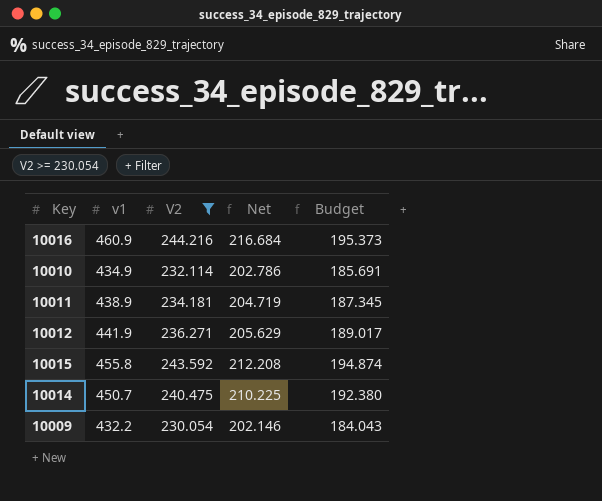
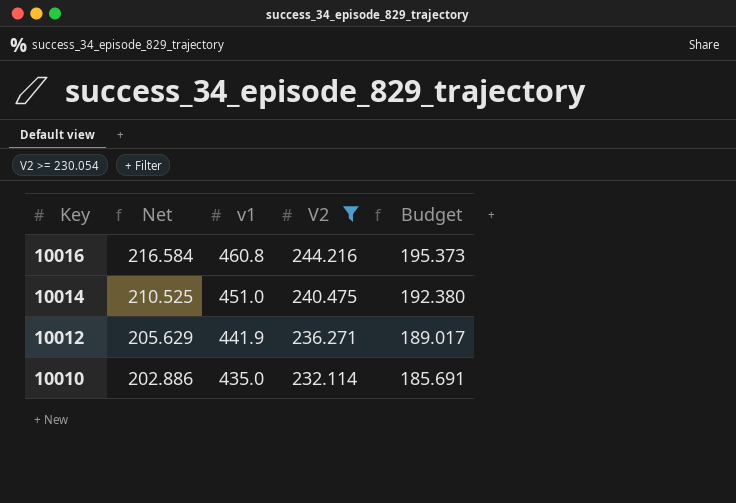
row order: none -> Key descending
column Net | position: 4 -> 2
row 10011: 438.9 | 234.181 | 204.719 | 187.345 -> none
row 10015: 455.8 | 243.592 | 212.208 | 194.874 -> none
row 10009: 432.2 | 230.054 | 202.146 | 184.043 -> none
10016 | Net: 216.684 -> 216.584
10016 | v1: 460.9 -> 460.8
10014 | Net: 210.225 -> 210.525
10014 | v1: 450.7 -> 451.0
10010 | Net: 202.786 -> 202.886
10010 | v1: 434.9 -> 435.0

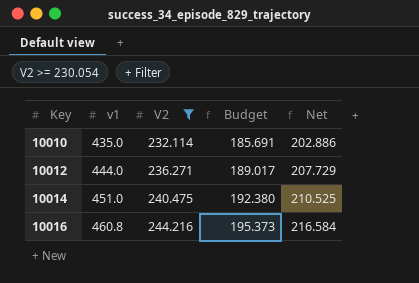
row order: Key descending -> Key ascending
column Net | position: 2 -> 5
10012 | v1: 441.9 -> 444.0
10012 | Net: 205.629 -> 207.729

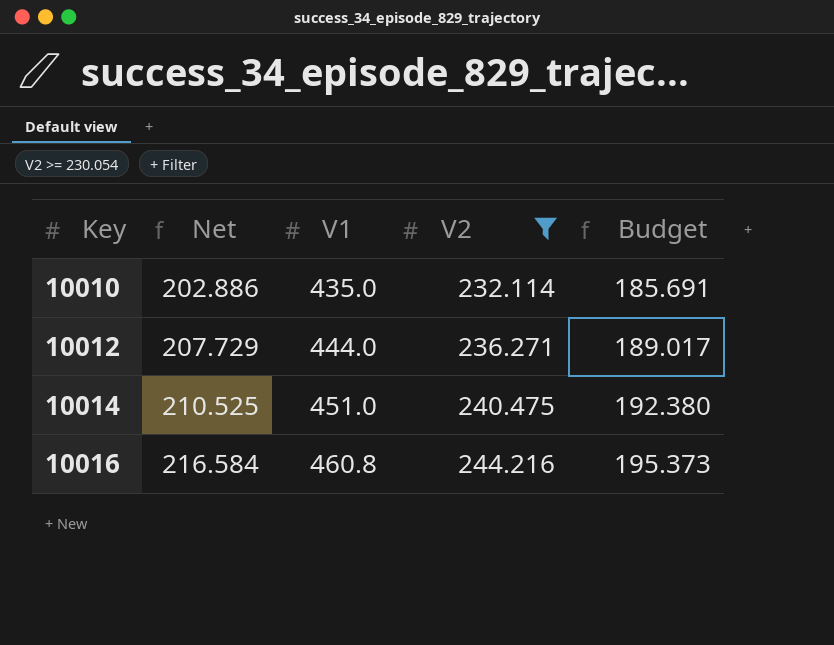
column Net | position: 5 -> 2
column name: v1 -> V1

